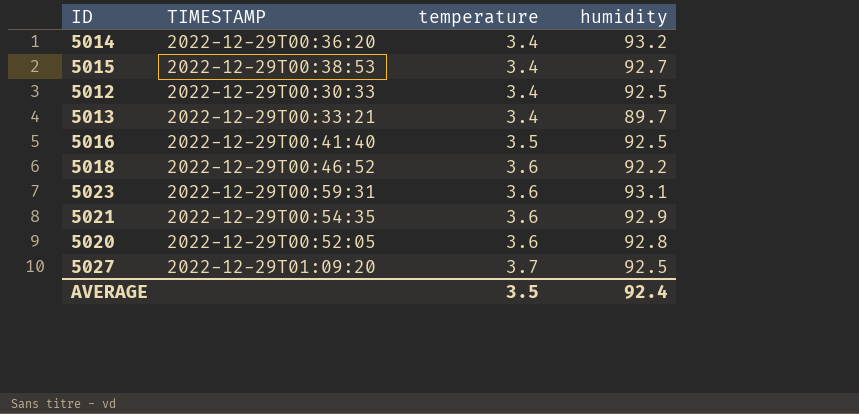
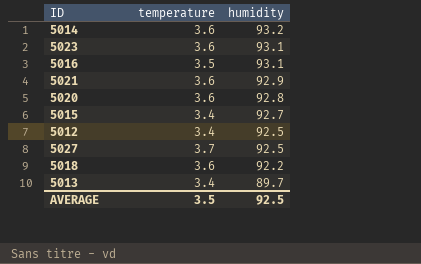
row order: temperature ascending -> humidity descending
column TIMESTAMP | position: 2 -> none
5014 | temperature: 3.4 -> 3.6
5016 | humidity: 92.5 -> 93.1
AVERAGE | humidity: 92.4 -> 92.5

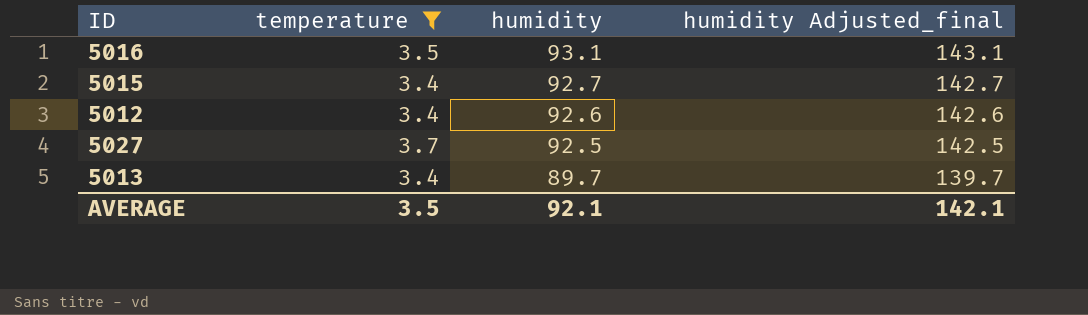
filter: none -> temperature != 3.6
column humidity Adjusted_final | formula: none -> [humidity] + 50
5012 | humidity: 92.5 -> 92.6
AVERAGE | humidity: 92.5 -> 92.1

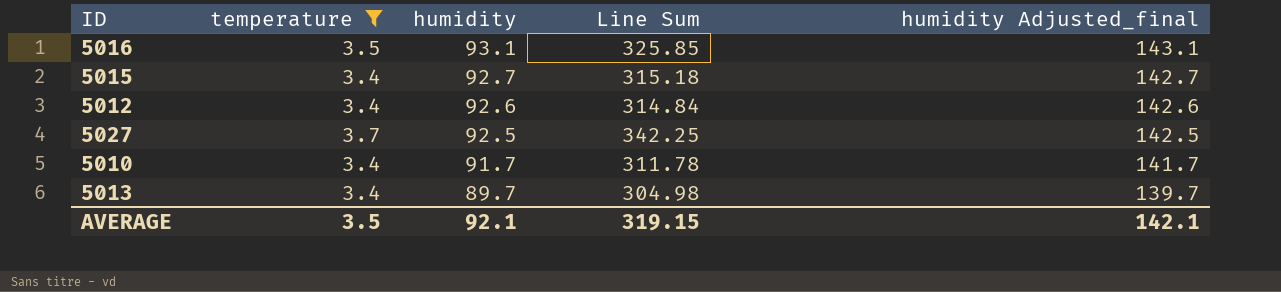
column Line Sum | formula: none -> [temperature] * [humidity]
row 5010: none -> 3.4 | 91.7 | 311.78 | 141.7

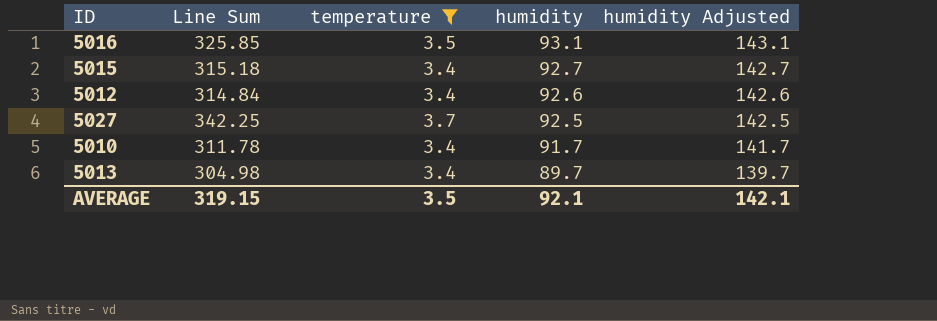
column Line Sum | position: 4 -> 2
column name: humidity Adjusted_final -> humidity Adjusted

